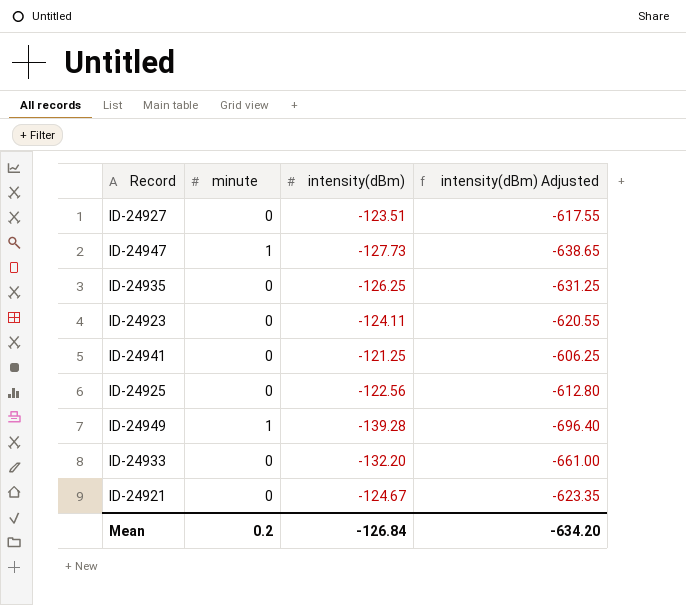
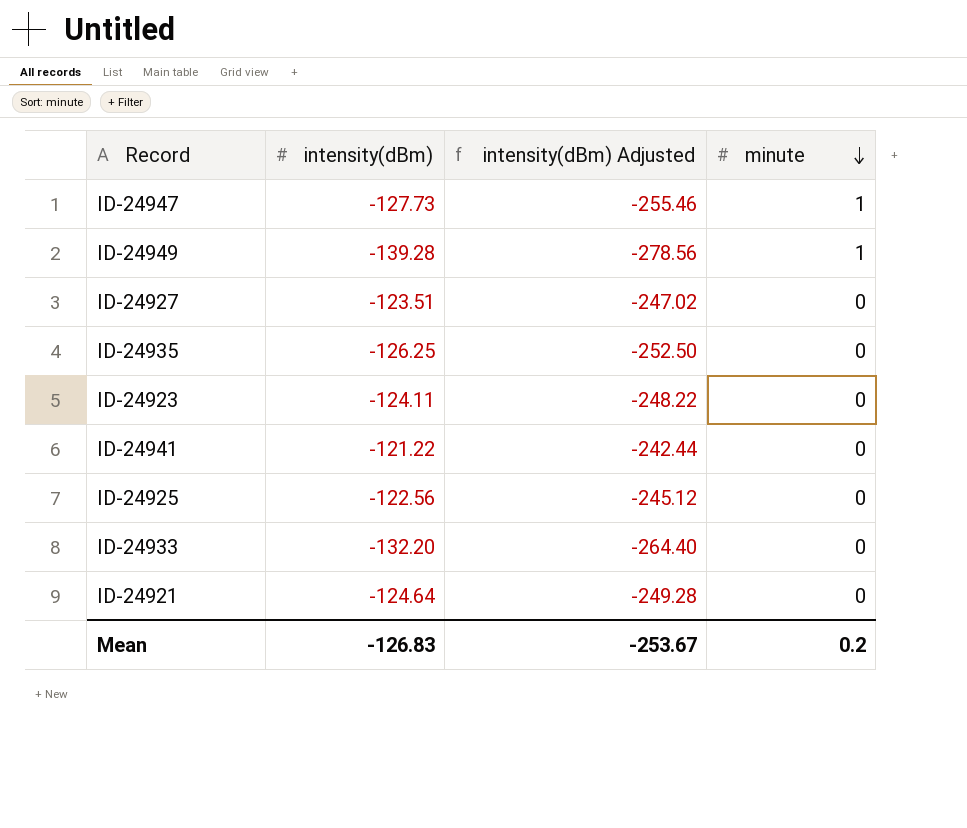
row order: none -> minute descending
column intensity(dBm) Adjusted | formula: [intensity(dBm)] * 5 -> [intensity(dBm)] * 2
column minute | position: 2 -> 4
ID-24941 | intensity(dBm): -121.25 -> -121.22
ID-24921 | intensity(dBm): -124.67 -> -124.64
Mean | intensity(dBm): -126.84 -> -126.83
Mean | intensity(dBm) Adjusted: -634.20 -> -253.67

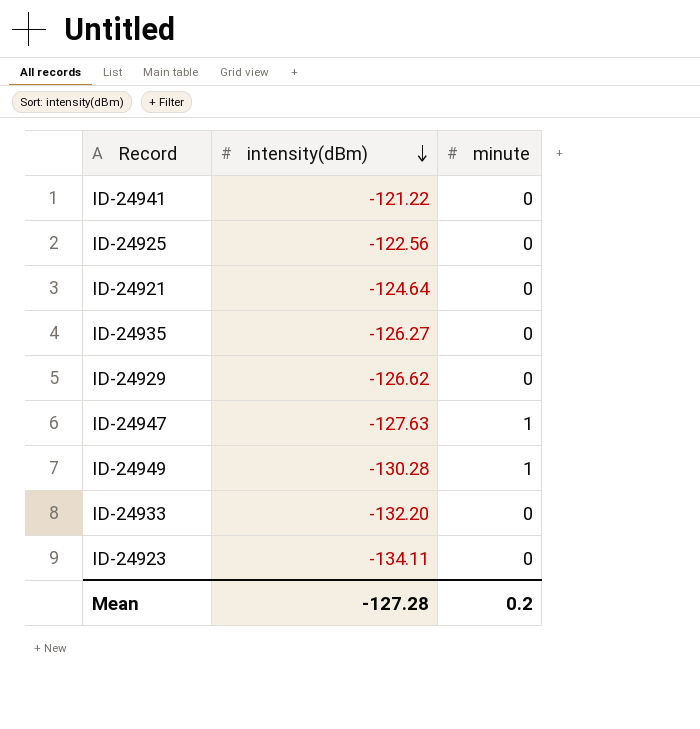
row order: minute descending -> intensity(dBm) descending
column intensity(dBm) Adjusted | formula: [intensity(dBm)] * 2 -> none
row ID-24927: -123.51 | -247.02 | 0 -> none
ID-24935 | intensity(dBm): -126.25 -> -126.27
row ID-24929: none -> -126.62 | 0
ID-24947 | intensity(dBm): -127.73 -> -127.63
ID-24949 | intensity(dBm): -139.28 -> -130.28
ID-24923 | intensity(dBm): -124.11 -> -134.11
Mean | intensity(dBm): -126.83 -> -127.28

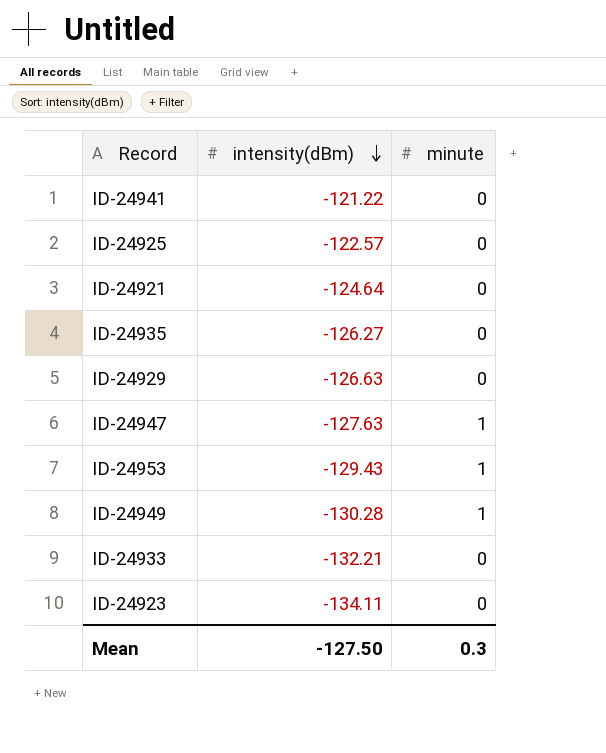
ID-24925 | intensity(dBm): -122.56 -> -122.57
ID-24929 | intensity(dBm): -126.62 -> -126.63
row ID-24953: none -> -129.43 | 1
ID-24933 | intensity(dBm): -132.20 -> -132.21
Mean | intensity(dBm): -127.28 -> -127.50
Mean | minute: 0.2 -> 0.3

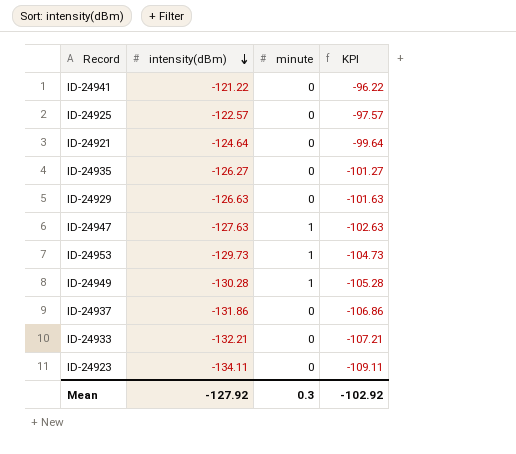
column KPI | formula: none -> [intensity(dBm)] + 25
ID-24953 | intensity(dBm): -129.43 -> -129.73
row ID-24937: none -> -131.86 | 0 | -106.86
Mean | intensity(dBm): -127.50 -> -127.92

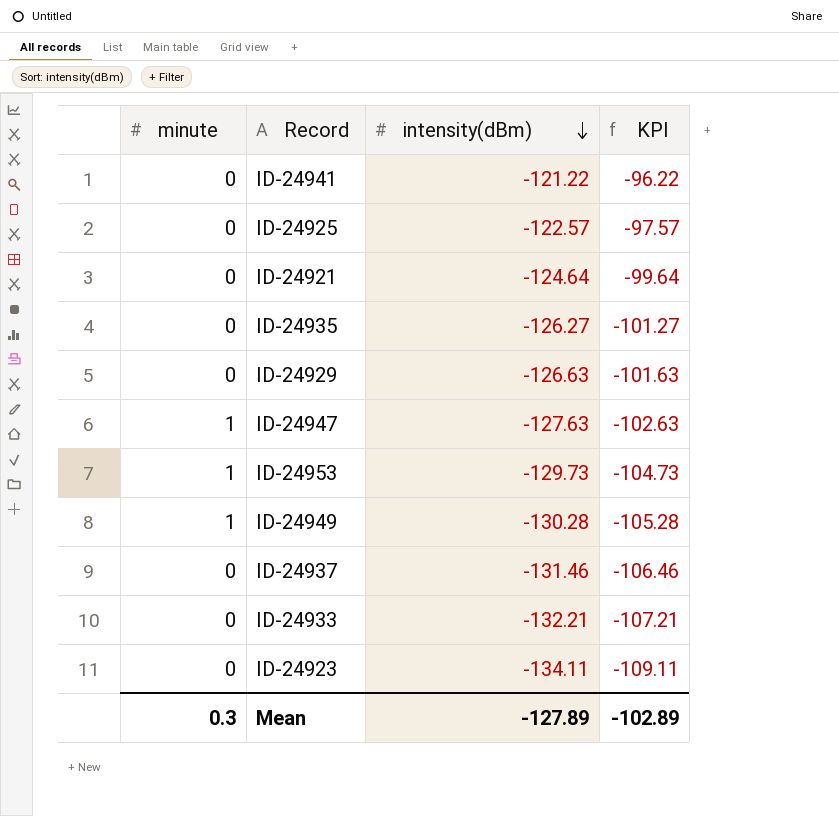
column minute | position: 3 -> 1
ID-24937 | intensity(dBm): -131.86 -> -131.46
ID-24937 | KPI: -106.86 -> -106.46
Mean | intensity(dBm): -127.92 -> -127.89
Mean | KPI: -102.92 -> -102.89

